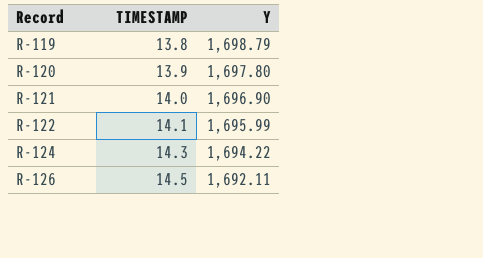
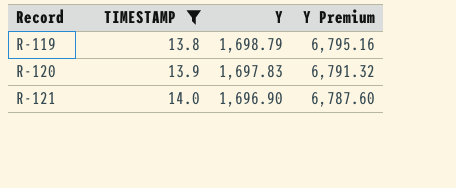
filter: none -> TIMESTAMP <= 14.0
column Y Premium | formula: none -> [Y] * 4
R-120 | Y: 1,697.80 -> 1,697.83

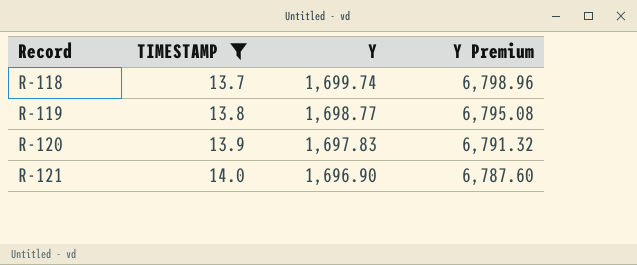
row R-118: none -> 13.7 | 1,699.74 | 6,798.96
R-119 | Y: 1,698.79 -> 1,698.77
R-119 | Y Premium: 6,795.16 -> 6,795.08

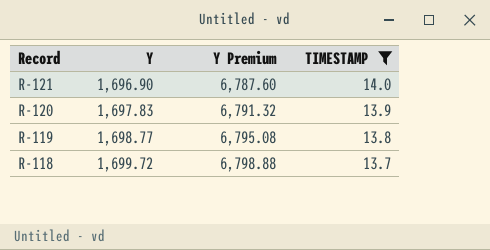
row order: Record ascending -> Record descending
column TIMESTAMP | position: 2 -> 4
R-118 | Y: 1,699.74 -> 1,699.72
R-118 | Y Premium: 6,798.96 -> 6,798.88

